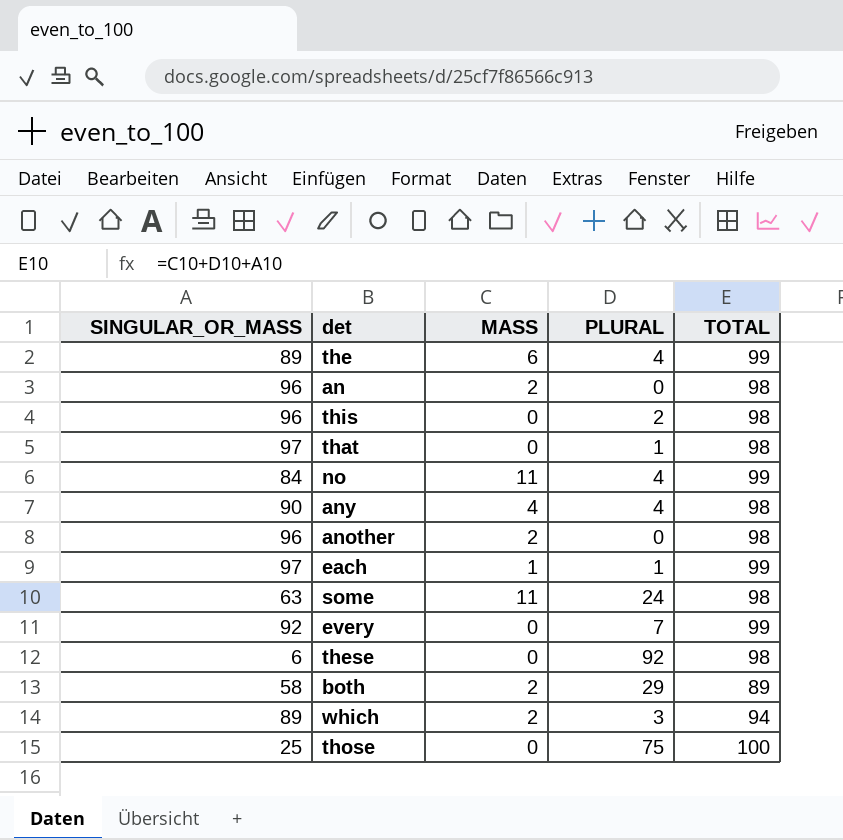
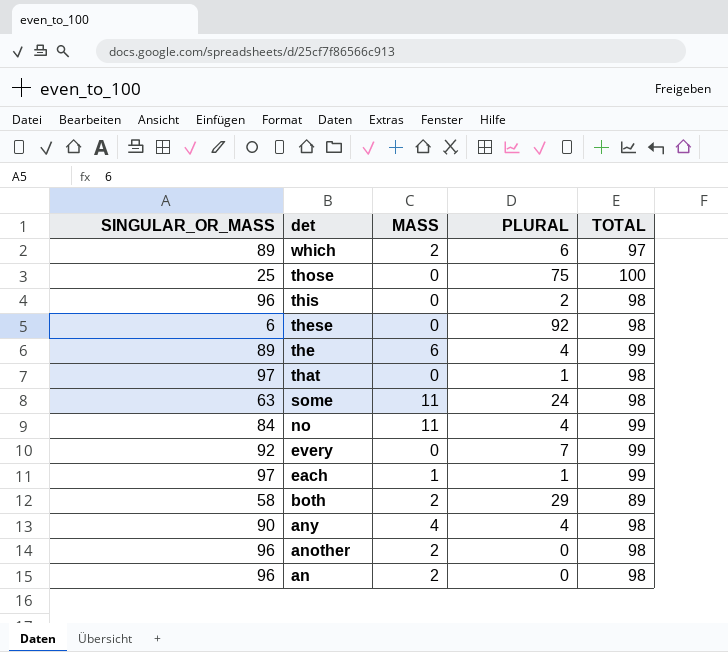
row order: none -> det descending
which | PLURAL: 3 -> 6
which | TOTAL: 94 -> 97

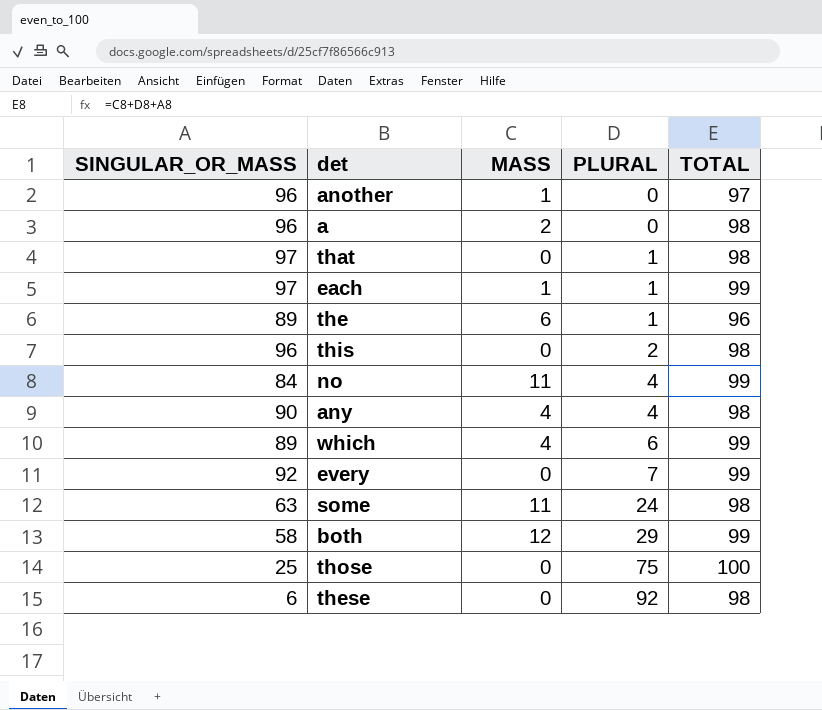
row order: det descending -> PLURAL ascending
row an: 96 | 2 | 0 | 98 -> none
another | MASS: 2 -> 1
another | TOTAL: 98 -> 97
row a: none -> 96 | 2 | 0 | 98
the | PLURAL: 4 -> 1
the | TOTAL: 99 -> 96
which | MASS: 2 -> 4
which | TOTAL: 97 -> 99
both | MASS: 2 -> 12
both | TOTAL: 89 -> 99

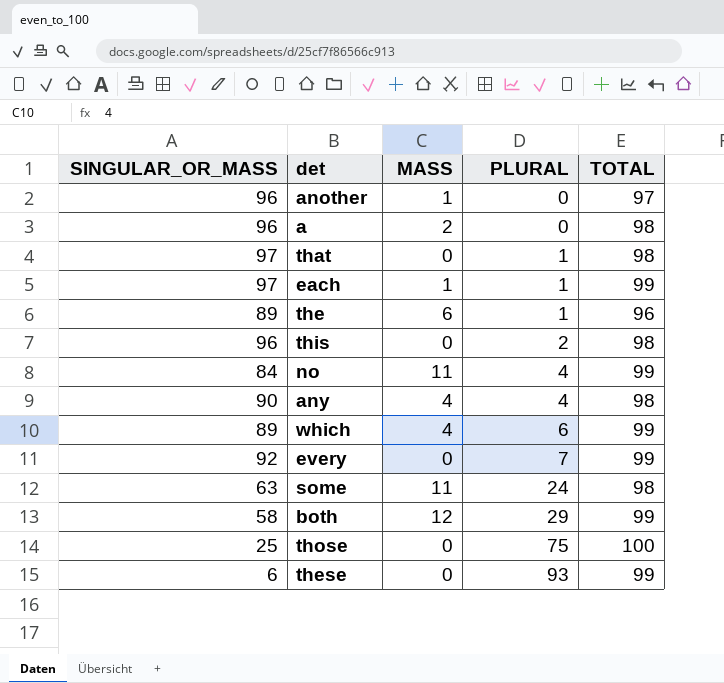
these | PLURAL: 92 -> 93
these | TOTAL: 98 -> 99

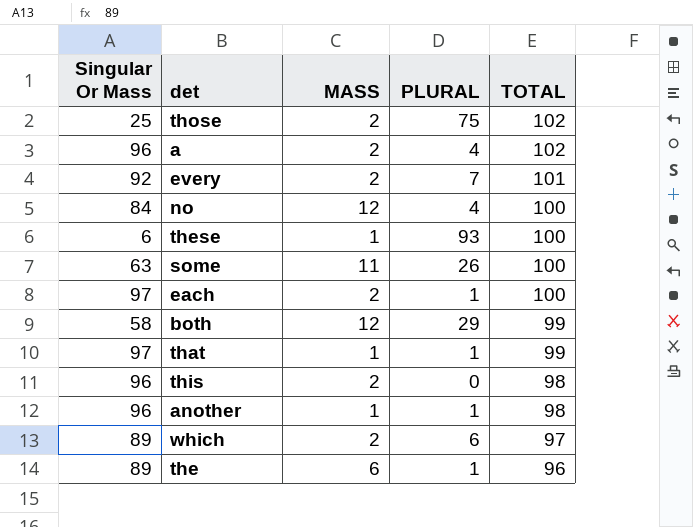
row order: PLURAL ascending -> TOTAL descending
column name: SINGULAR_OR_MASS -> Singular Or Mass
row any: 90 | 4 | 4 | 98 -> none
those | MASS: 0 -> 2
those | TOTAL: 100 -> 102
a | PLURAL: 0 -> 4
a | TOTAL: 98 -> 102
every | MASS: 0 -> 2
every | TOTAL: 99 -> 101
no | MASS: 11 -> 12
no | TOTAL: 99 -> 100
these | MASS: 0 -> 1
these | TOTAL: 99 -> 100
some | PLURAL: 24 -> 26
some | TOTAL: 98 -> 100
each | MASS: 1 -> 2
each | TOTAL: 99 -> 100
that | MASS: 0 -> 1
that | TOTAL: 98 -> 99
this | MASS: 0 -> 2
this | PLURAL: 2 -> 0
another | PLURAL: 0 -> 1
another | TOTAL: 97 -> 98
which | MASS: 4 -> 2
which | TOTAL: 99 -> 97

